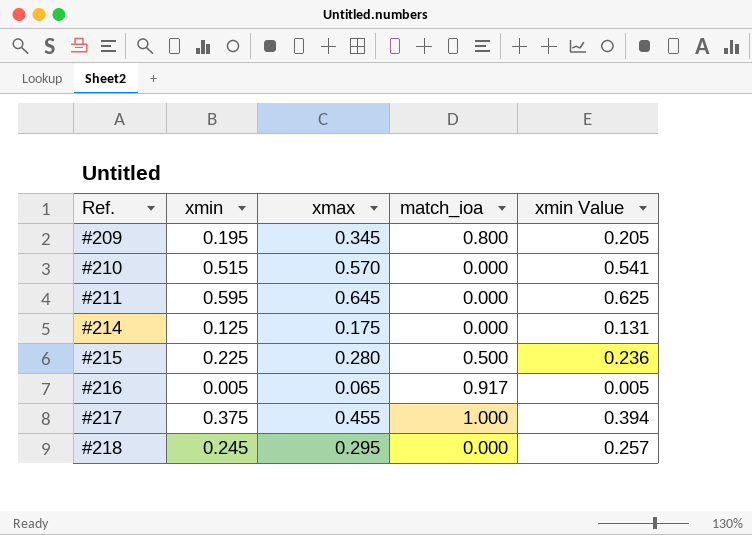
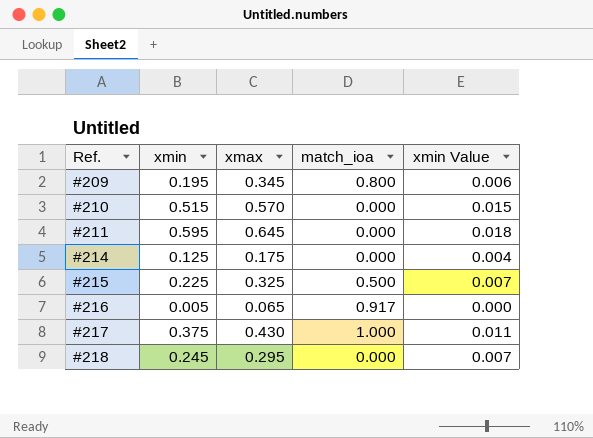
column xmin Value | formula: [xmin] * 1.05 -> [xmin] * 0.03
#215 | xmax: 0.280 -> 0.325
#217 | xmax: 0.455 -> 0.430

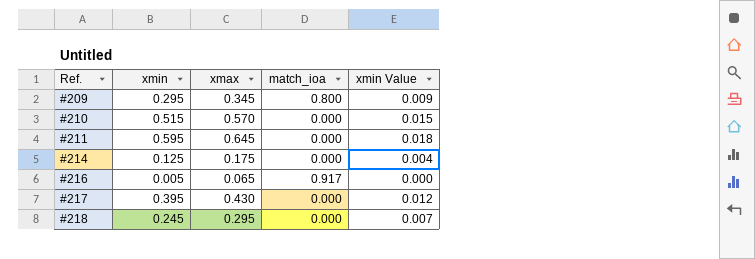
row #215: 0.225 | 0.325 | 0.500 | 0.007 -> none
#209 | xmin: 0.195 -> 0.295
#209 | xmin Value: 0.006 -> 0.009
#217 | xmin: 0.375 -> 0.395
#217 | match_ioa: 1.000 -> 0.000
#217 | xmin Value: 0.011 -> 0.012

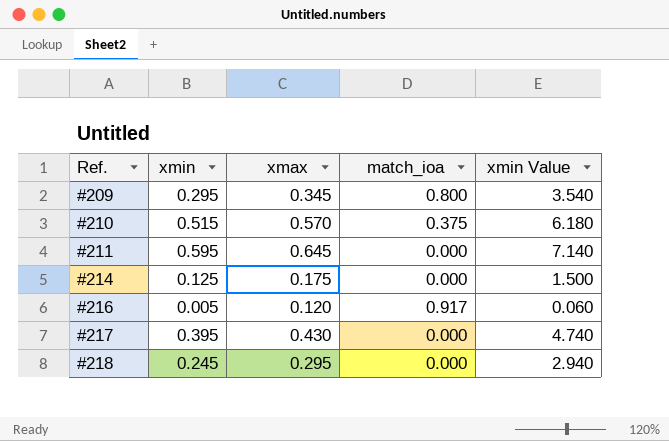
column xmin Value | formula: [xmin] * 0.03 -> [xmin] * 12
#210 | match_ioa: 0.000 -> 0.375
#216 | xmax: 0.065 -> 0.120

